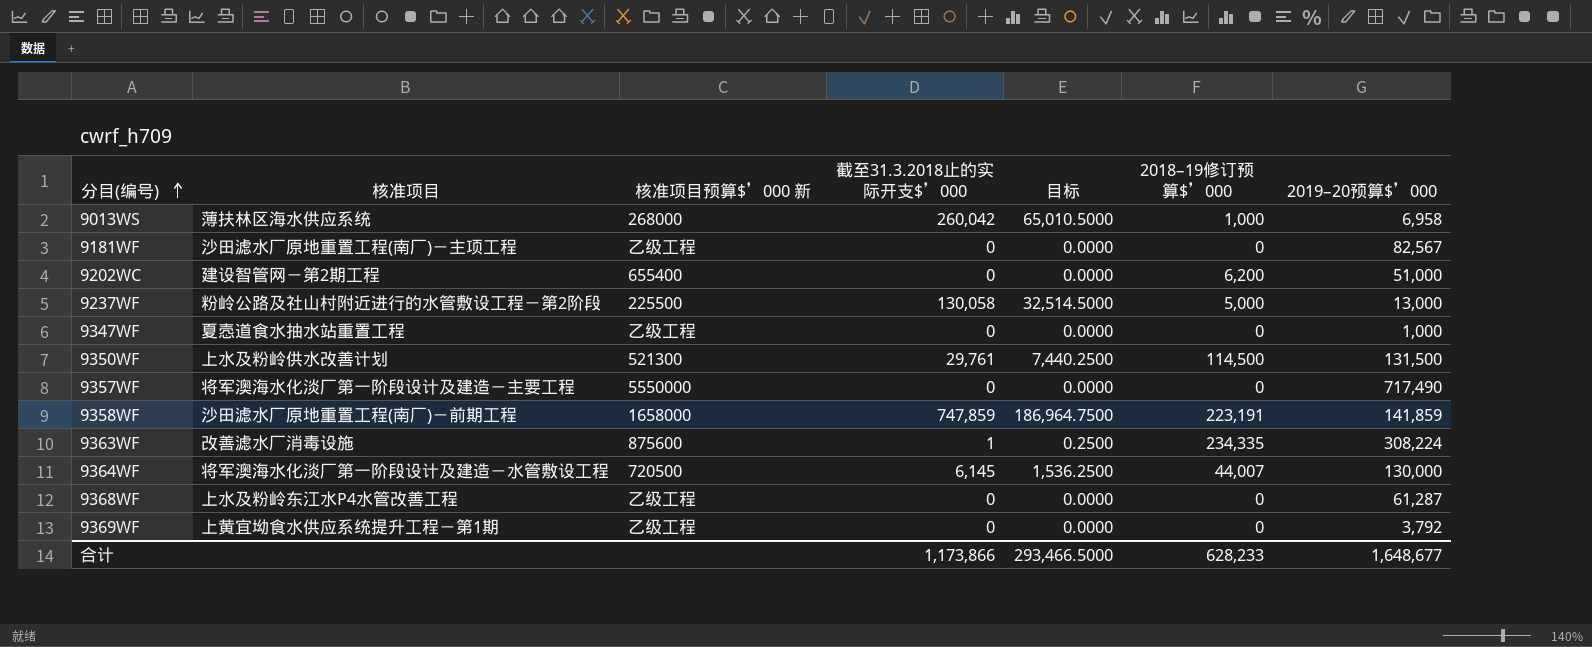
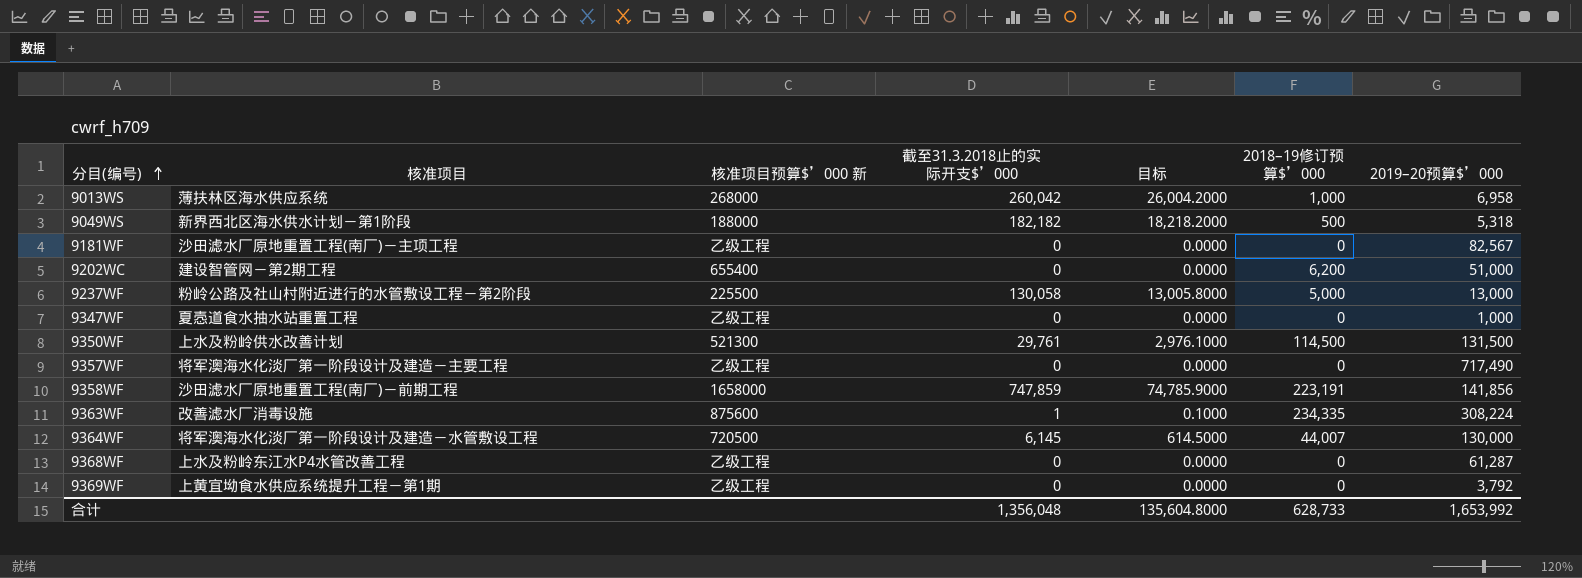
column 目标 | formula: [截至31.3.2018止的实际开支$’000] * 0.25 -> [截至31.3.2018止的实际开支$’000] * 0.1
row 9049WS: none -> 新界西北区海水供水计划－第1阶段 | 188000 | 182,182 | 18,218.2000 | 500 | 5,318
9357WF | 核准项目预算$’000 新: 5550000 -> 乙级工程
9358WF | 2019–20预算$’000: 141,859 -> 141,856
合计 | 截至31.3.2018止的实际开支$’000: 1,173,866 -> 1,356,048
合计 | 目标: 293,466.5000 -> 135,604.8000
合计 | 2018–19修订预算$’000: 628,233 -> 628,733
合计 | 2019–20预算$’000: 1,648,677 -> 1,653,992

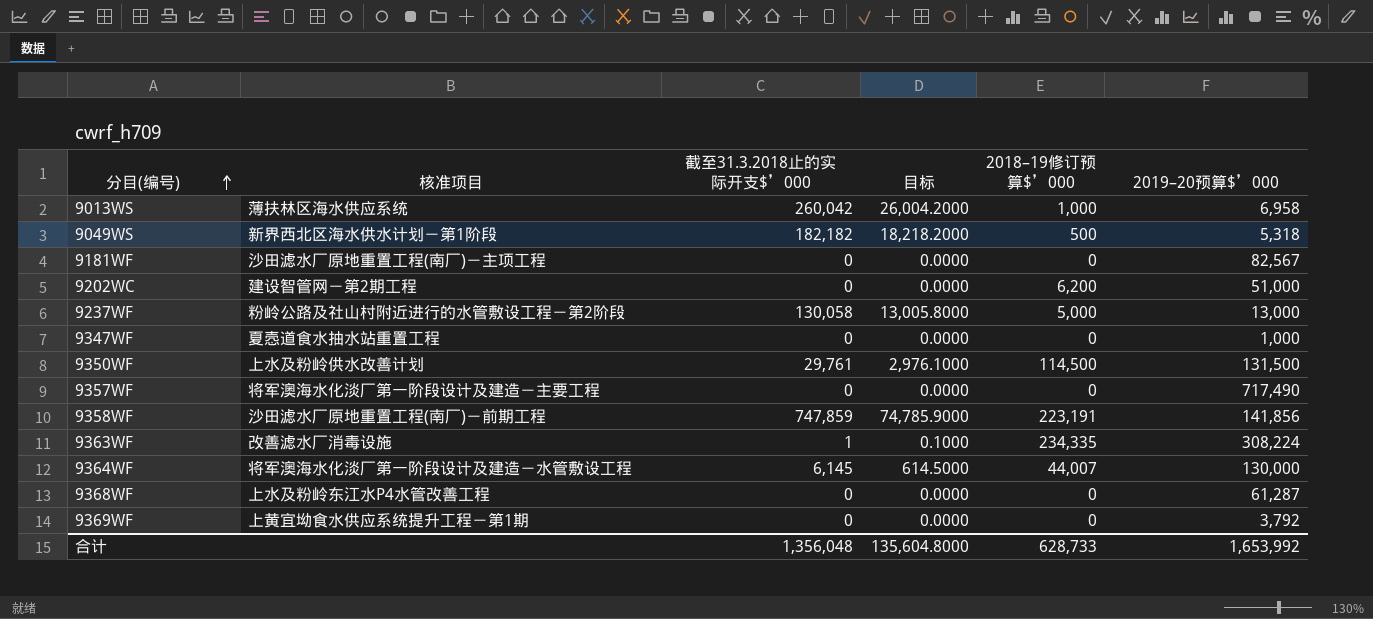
column 核准项目预算$’000 新 | position: 3 -> none

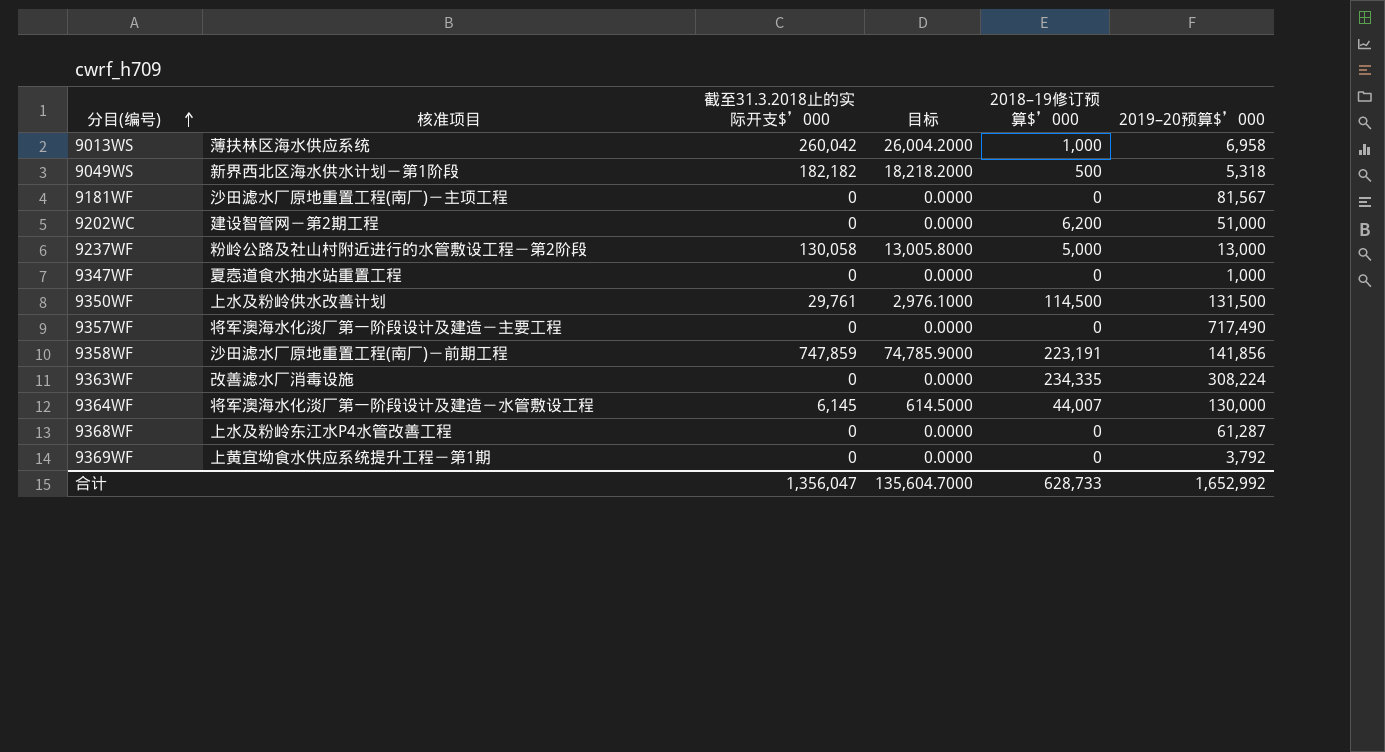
9181WF | 2019–20预算$’000: 82,567 -> 81,567
9363WF | 截至31.3.2018止的实际开支$’000: 1 -> 0
9363WF | 目标: 0.1000 -> 0.0000
合计 | 截至31.3.2018止的实际开支$’000: 1,356,048 -> 1,356,047
合计 | 目标: 135,604.8000 -> 135,604.7000
合计 | 2019–20预算$’000: 1,653,992 -> 1,652,992

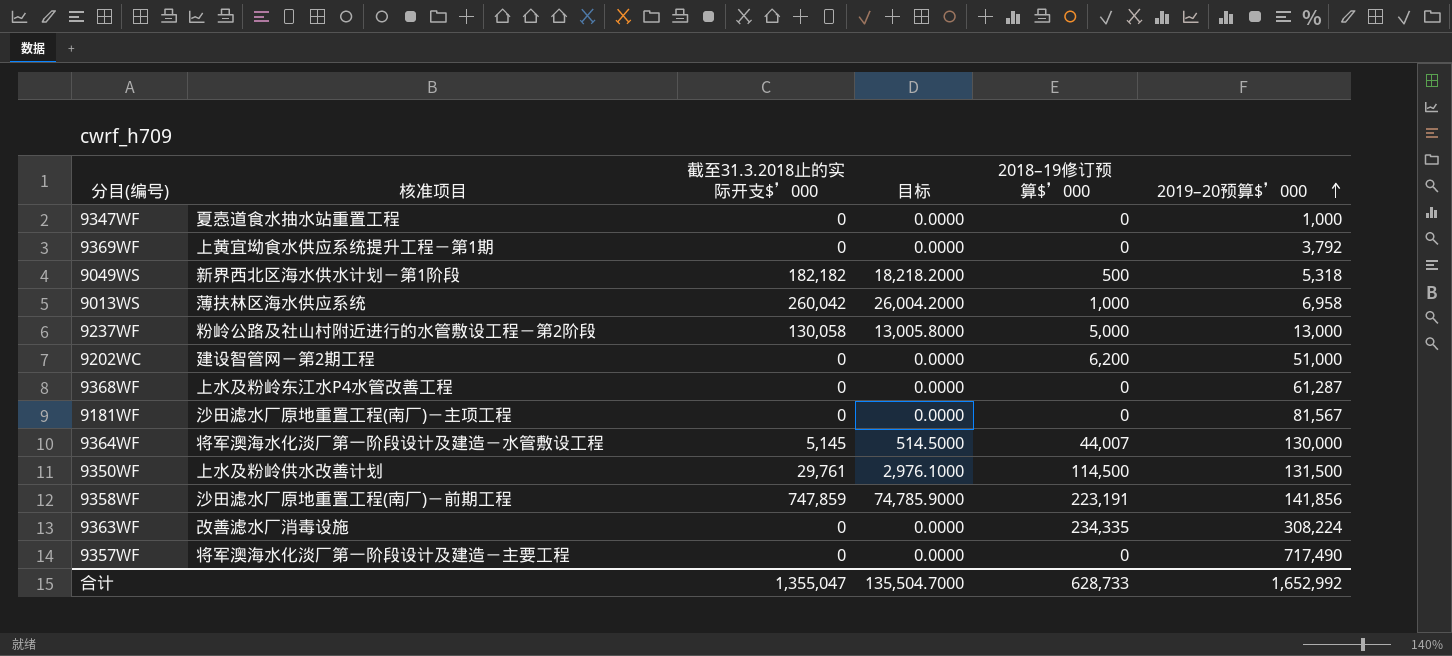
row order: 分目(编号) ascending -> 2019–20预算$’000 ascending
9364WF | 截至31.3.2018止的实际开支$’000: 6,145 -> 5,145
9364WF | 目标: 614.5000 -> 514.5000
合计 | 截至31.3.2018止的实际开支$’000: 1,356,047 -> 1,355,047
合计 | 目标: 135,604.7000 -> 135,504.7000

